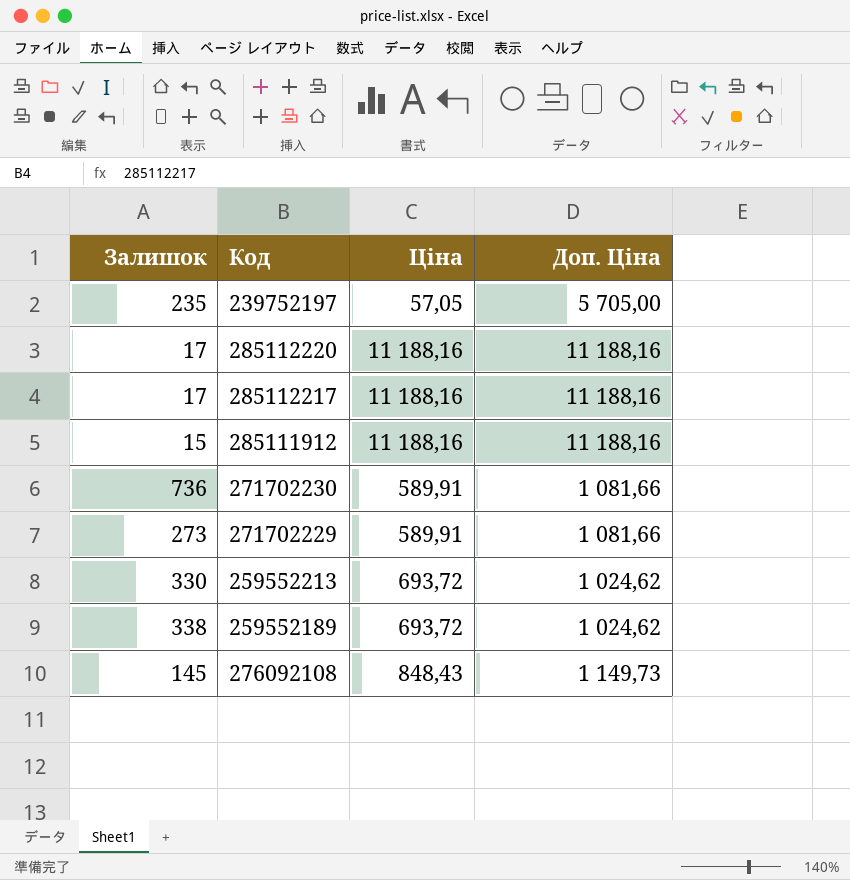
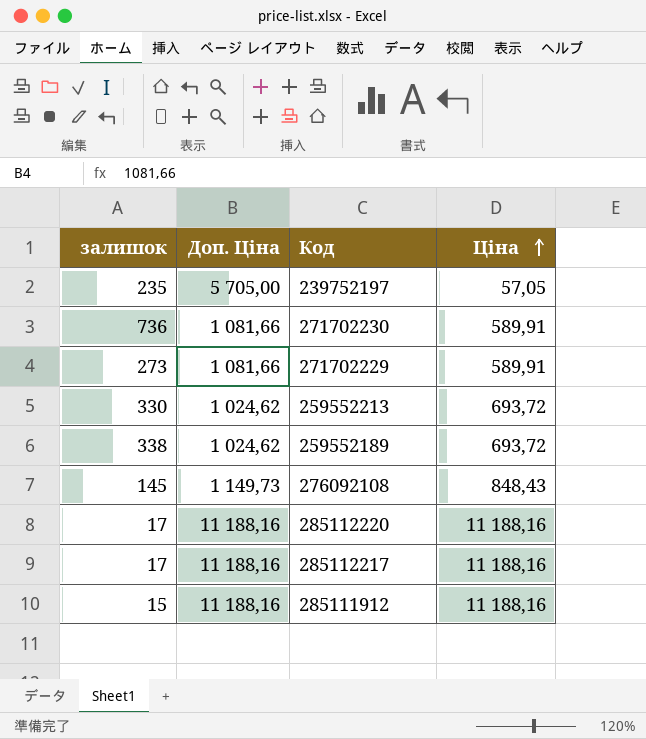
row order: none -> Ціна ascending
column name: Залишок -> залишок
column Доп. Ціна | position: 4 -> 2

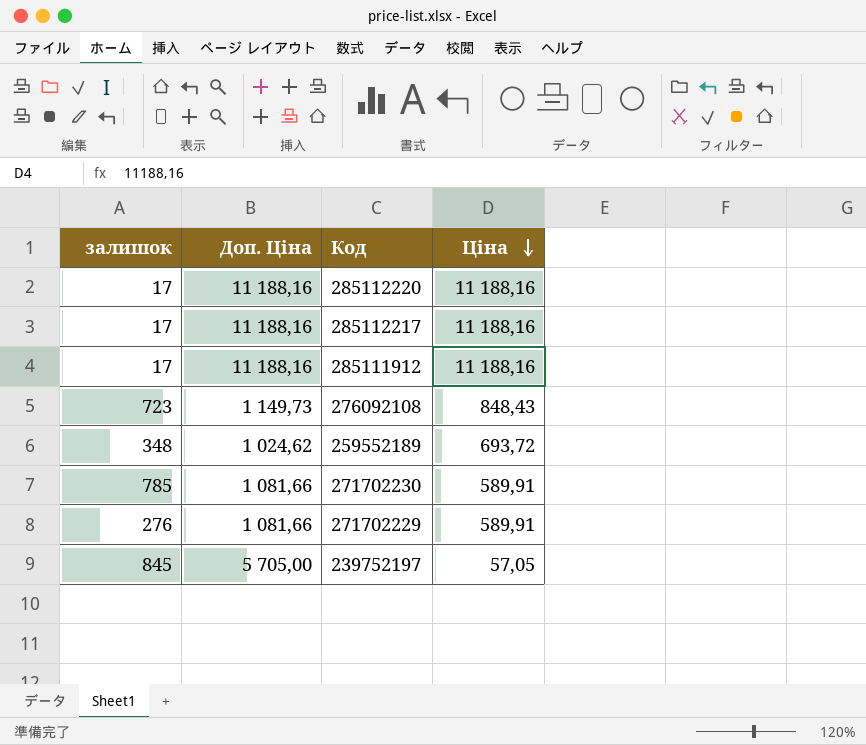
row order: Ціна ascending -> Ціна descending
row 259552213: 330 | 1 024,62 | 693,72 -> none
285111912 | залишок: 15 -> 17
276092108 | залишок: 145 -> 723
259552189 | залишок: 338 -> 348
271702230 | залишок: 736 -> 785
271702229 | залишок: 273 -> 276
239752197 | залишок: 235 -> 845

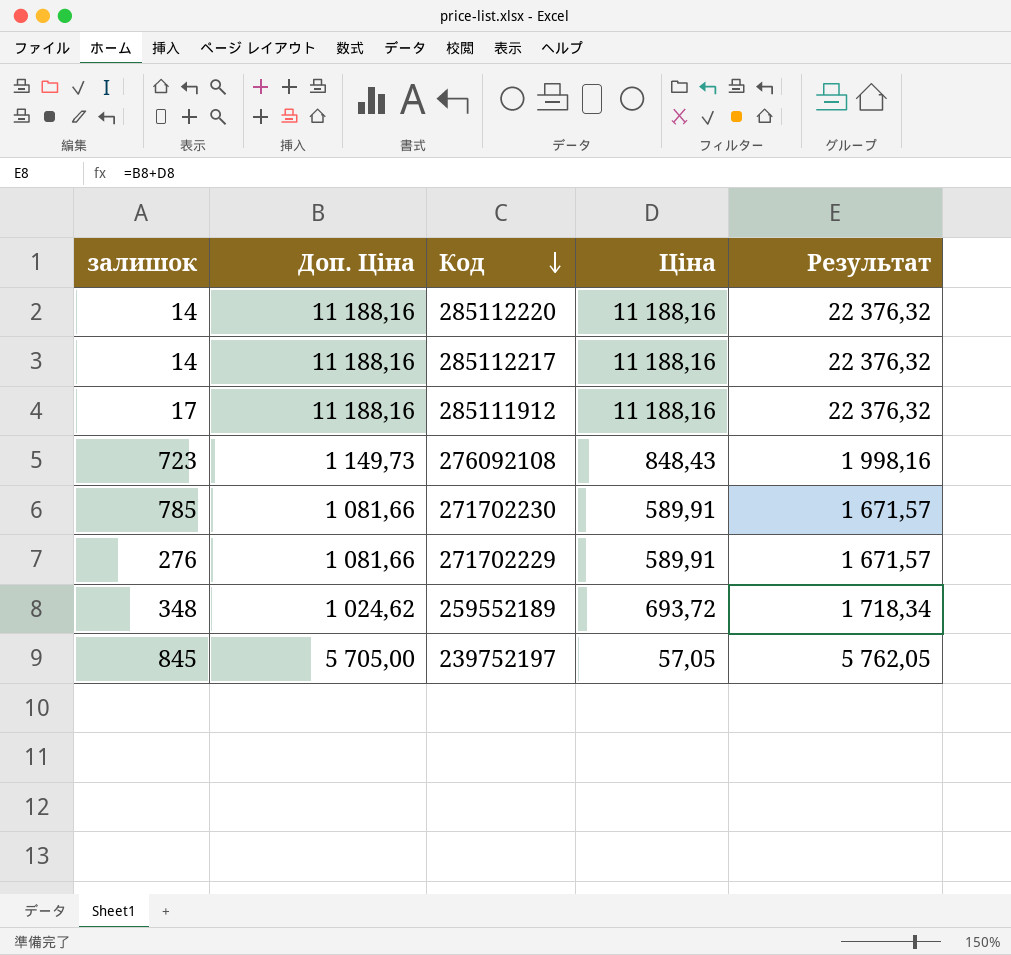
row order: Ціна descending -> Код descending
column Результат | formula: none -> [Доп. Ціна] + [Ціна]
285112220 | залишок: 17 -> 14
285112217 | залишок: 17 -> 14

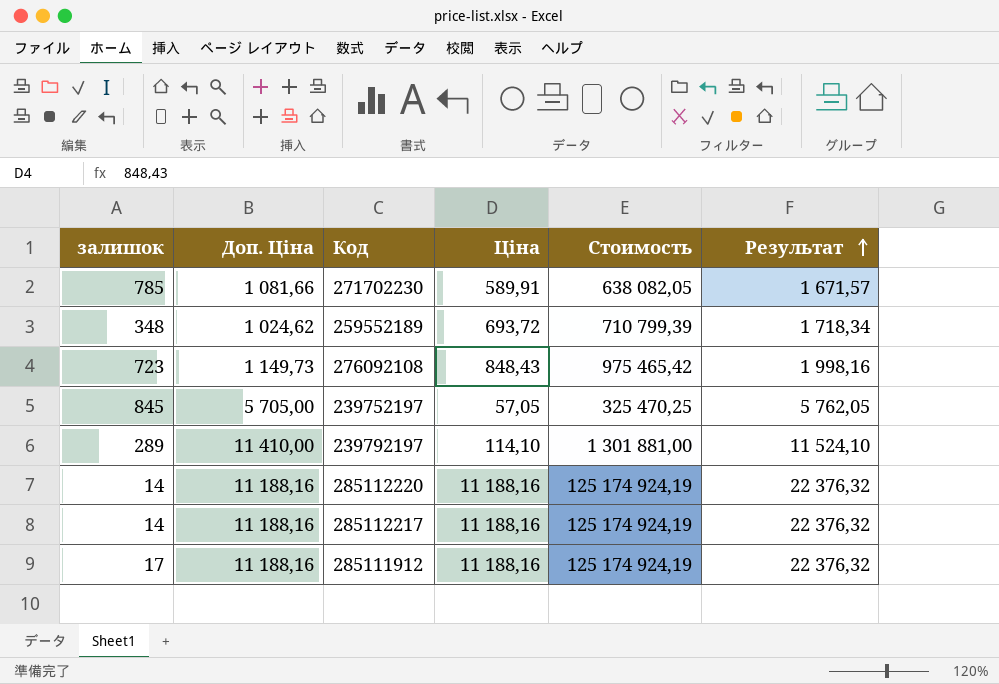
row order: Код descending -> Результат ascending
column Стоимость | formula: none -> [Доп. Ціна] * [Ціна]
row 271702229: 276 | 1 081,66 | 589,91 | 1 671,57 -> none
row 239792197: none -> 289 | 11 410,00 | 114,10 | 1 301 881,00 | 11 524,10

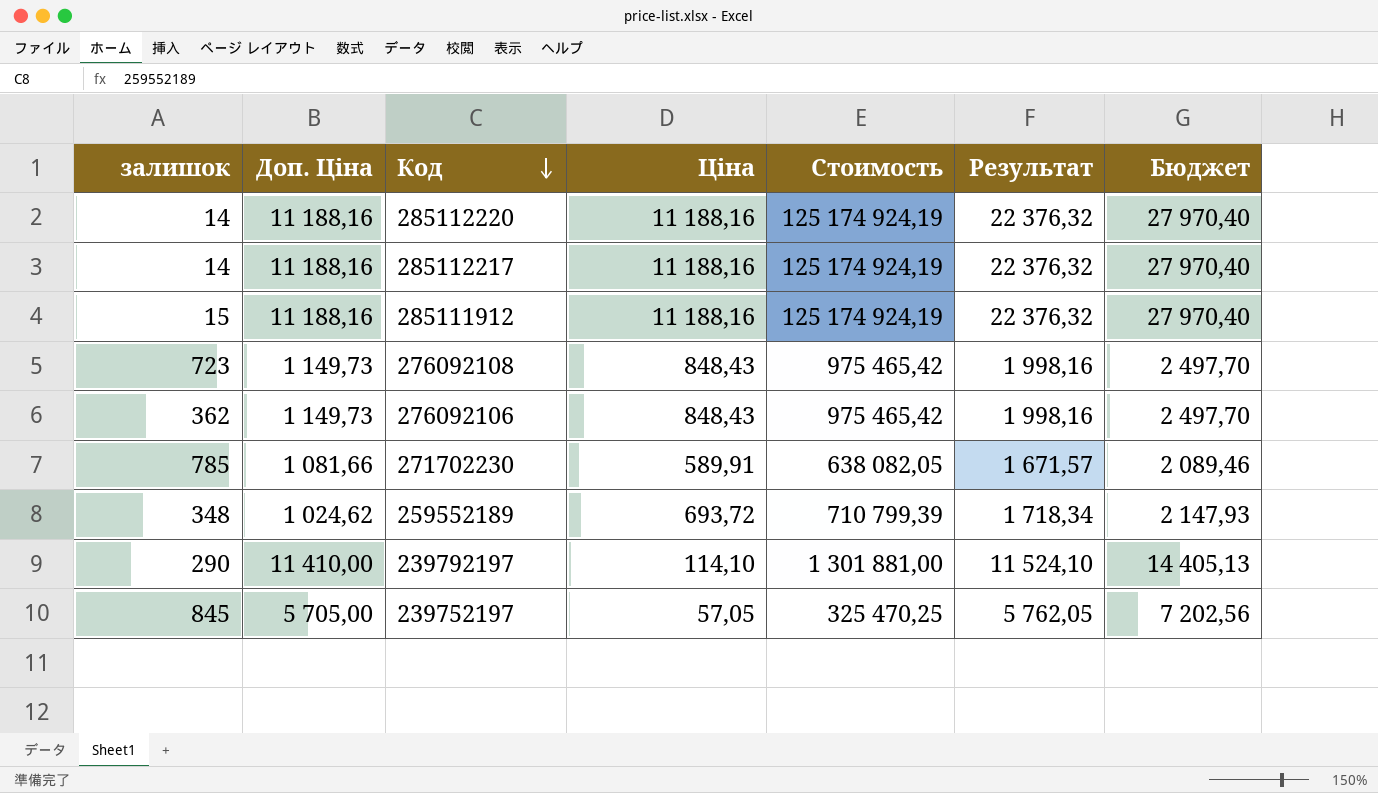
row order: Результат ascending -> Код descending
column Бюджет | formula: none -> [Результат] * 1,25
285111912 | залишок: 17 -> 15
row 276092106: none -> 362 | 1 149,73 | 848,43 | 975 465,42 | 1 998,16 | 2 497,70
239792197 | залишок: 289 -> 290

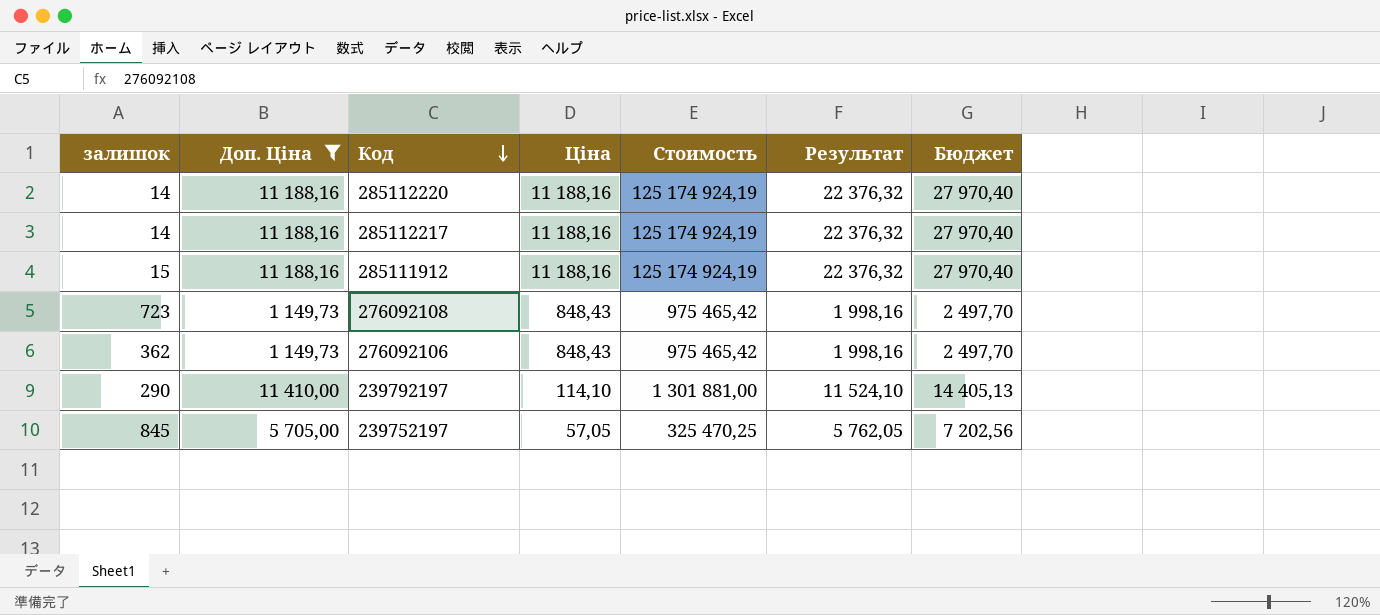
filter: none -> Доп. Ціна >= 1 149,73

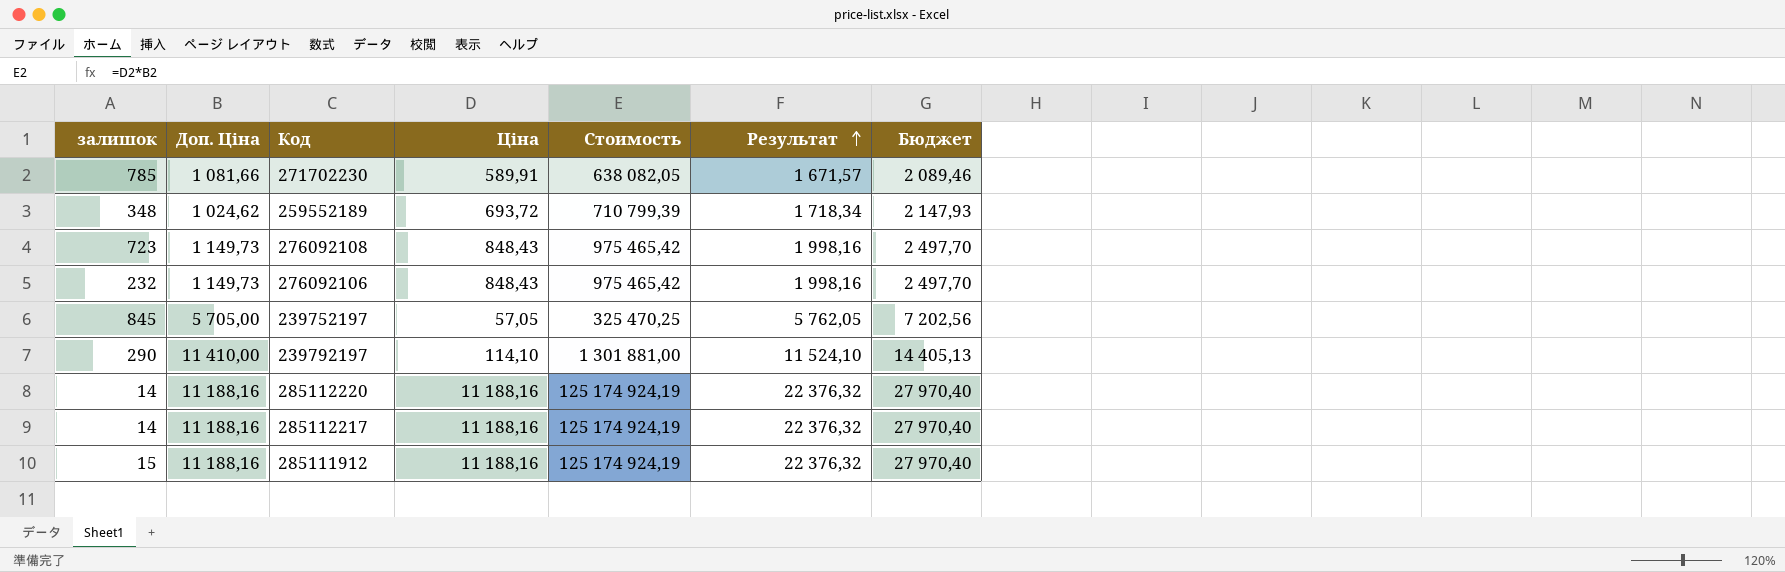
filter: Доп. Ціна >= 1 149,73 -> none
row order: Код descending -> Результат ascending
276092106 | залишок: 362 -> 232

